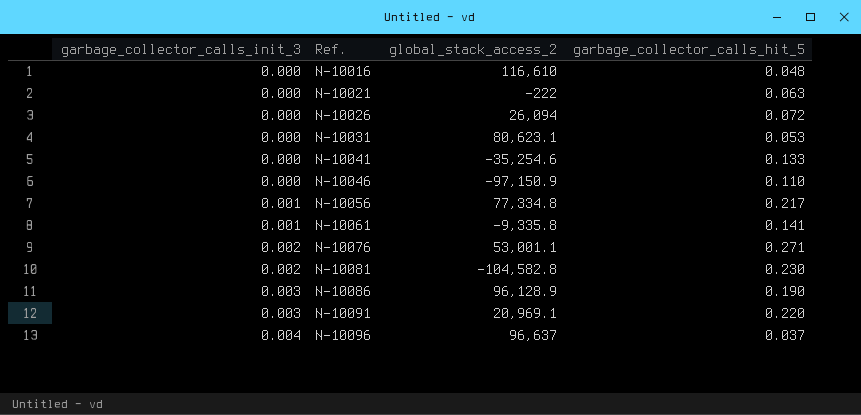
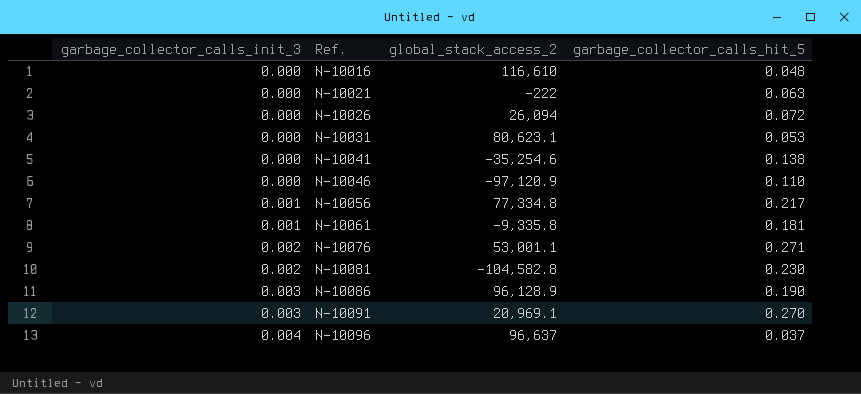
N-10041 | garbage_collector_calls_hit_5: 0.133 -> 0.138
N-10046 | global_stack_access_2: -97,150.9 -> -97,120.9
N-10061 | garbage_collector_calls_hit_5: 0.141 -> 0.181
N-10091 | garbage_collector_calls_hit_5: 0.220 -> 0.270

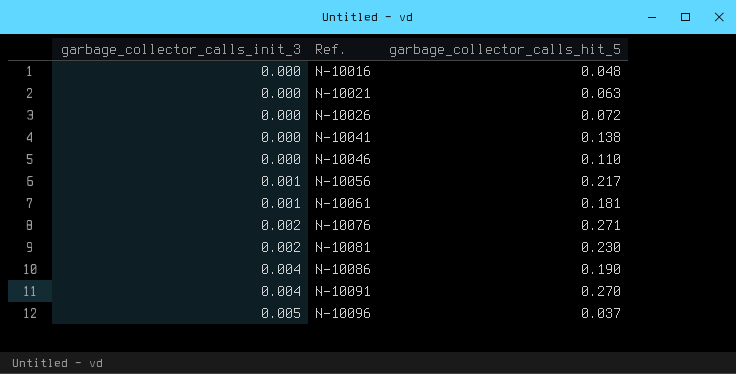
column global_stack_access_2 | position: 3 -> none
row N-10031: 0.000 | 80,623.1 | 0.053 -> none
N-10086 | garbage_collector_calls_init_3: 0.003 -> 0.004
N-10091 | garbage_collector_calls_init_3: 0.003 -> 0.004
N-10096 | garbage_collector_calls_init_3: 0.004 -> 0.005

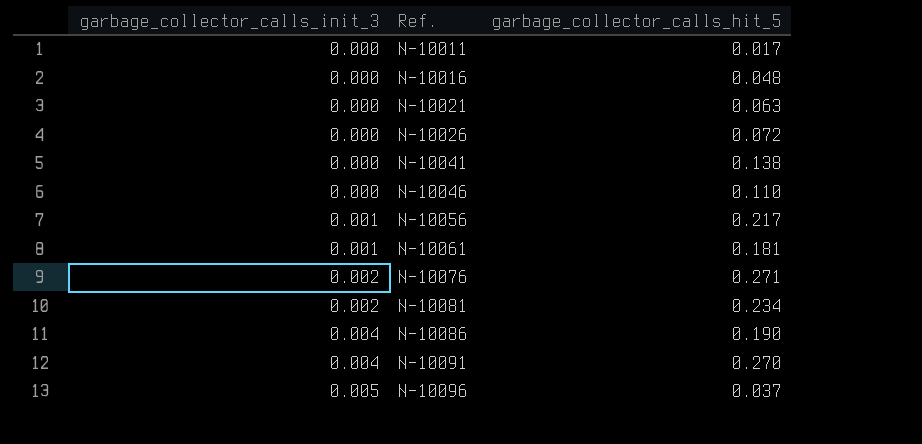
row N-10011: none -> 0.000 | 0.017
N-10081 | garbage_collector_calls_hit_5: 0.230 -> 0.234

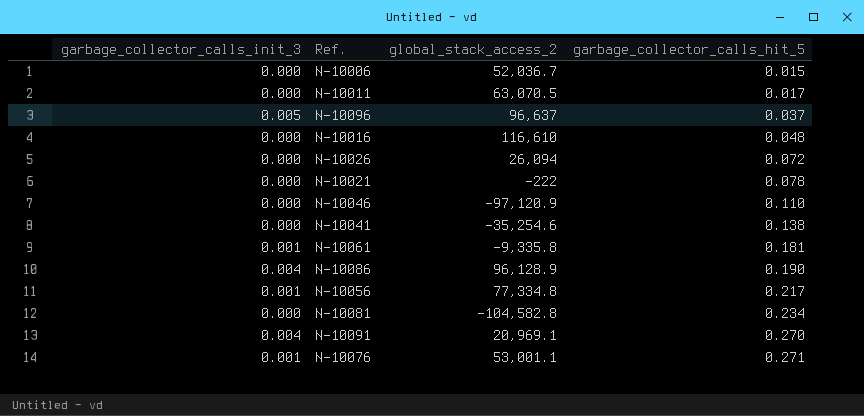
row order: garbage_collector_calls_init_3 ascending -> garbage_collector_calls_hit_5 ascending
column global_stack_access_2 | position: none -> 3
row N-10006: none -> 0.000 | 52,036.7 | 0.015
N-10021 | garbage_collector_calls_hit_5: 0.063 -> 0.078
N-10081 | garbage_collector_calls_init_3: 0.002 -> 0.000
N-10076 | garbage_collector_calls_init_3: 0.002 -> 0.001

